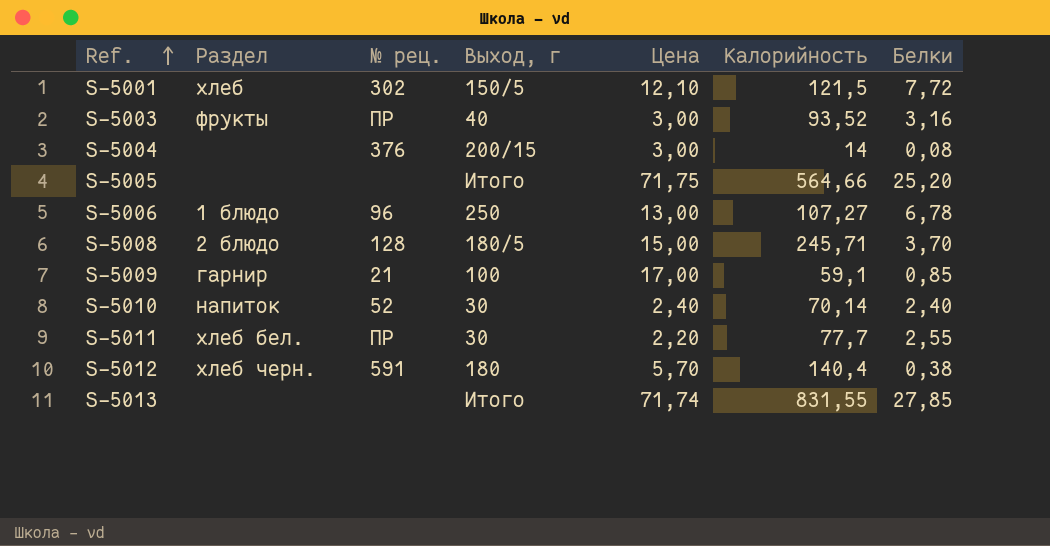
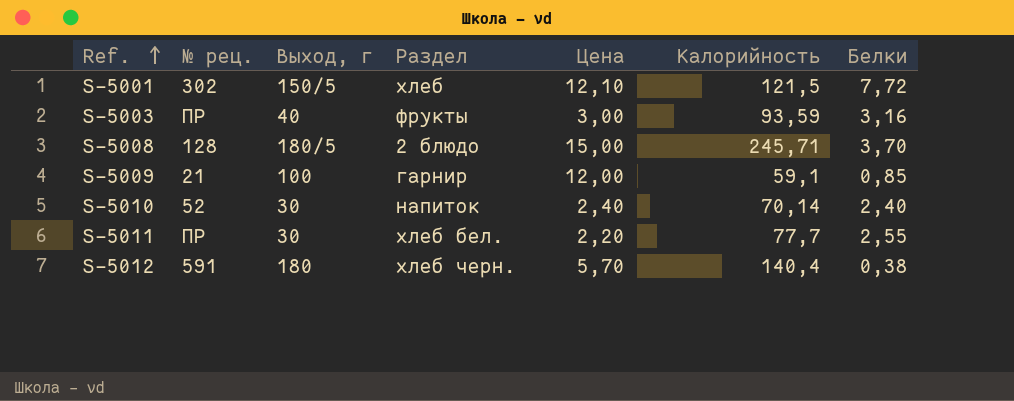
column Раздел | position: 2 -> 4
row S-5004: none | 376 | 200/15 | 3,00 | 14 | 0,08 -> none
row S-5005: none | none | Итого | 71,75 | 564,66 | 25,20 -> none
row S-5006: 1 блюдо | 96 | 250 | 13,00 | 107,27 | 6,78 -> none
row S-5013: none | none | Итого | 71,74 | 831,55 | 27,85 -> none
S-5003 | Калорийность: 93,52 -> 93,59
S-5009 | Цена: 17,00 -> 12,00

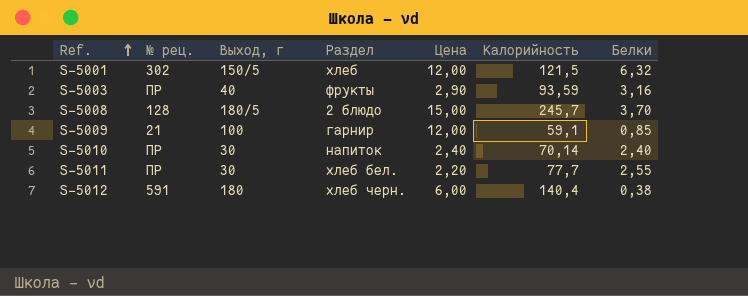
S-5001 | Цена: 12,10 -> 12,00
S-5001 | Белки: 7,72 -> 6,32
S-5003 | Цена: 3,00 -> 2,90
S-5008 | Калорийность: 245,71 -> 245,7
S-5010 | № рец.: 52 -> ПР
S-5012 | Цена: 5,70 -> 6,00

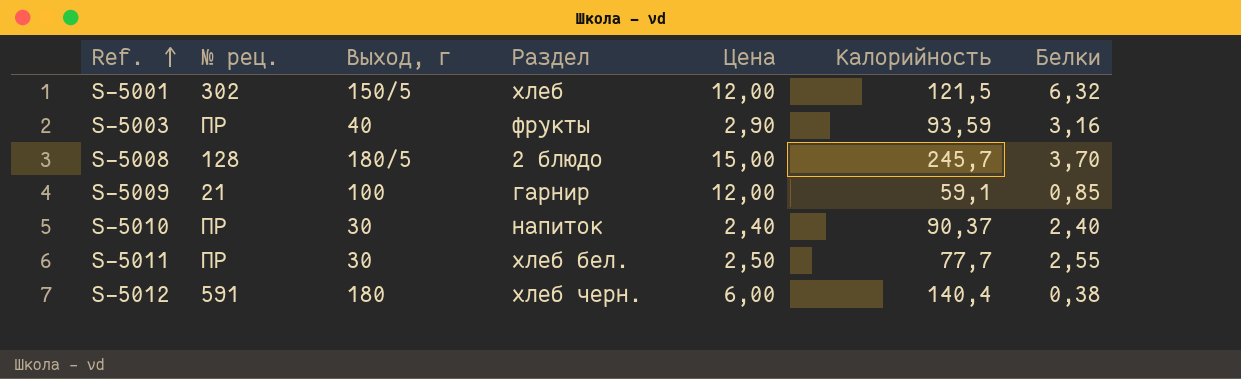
S-5010 | Калорийность: 70,14 -> 90,37
S-5011 | Цена: 2,20 -> 2,50

